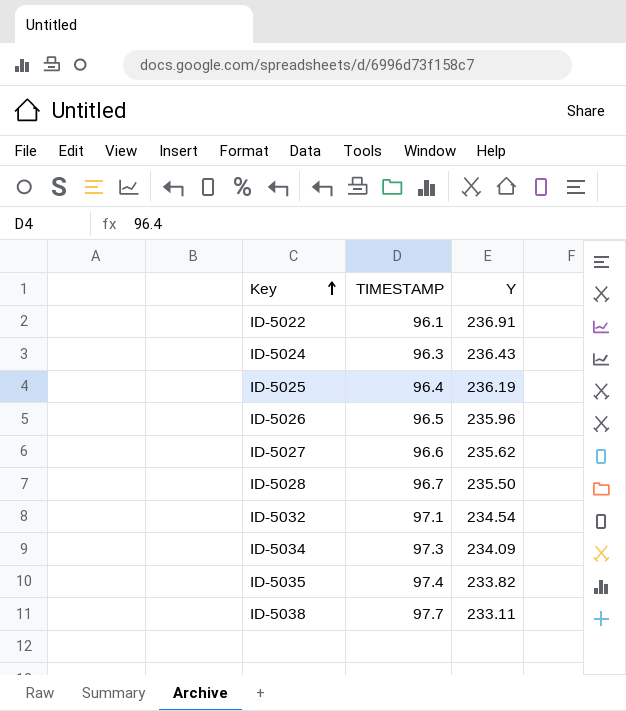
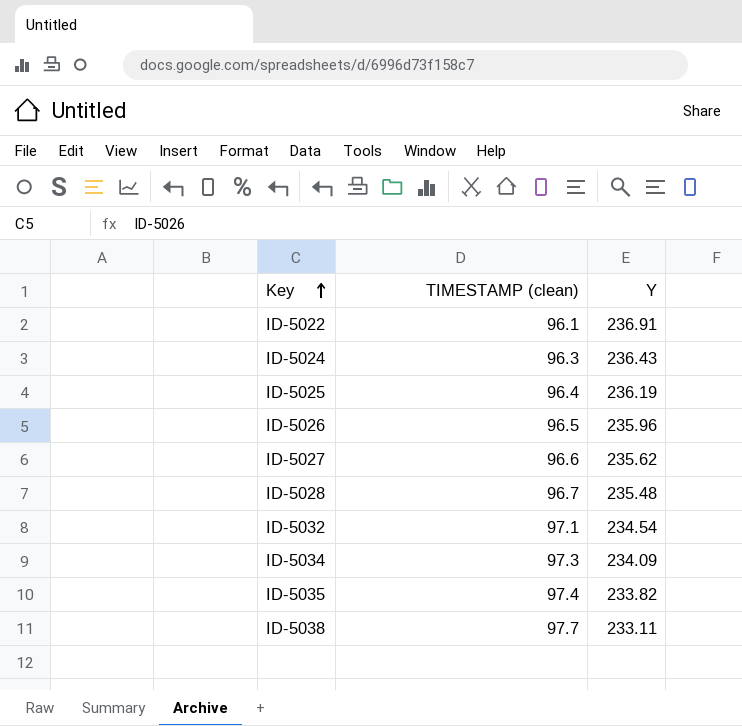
column name: TIMESTAMP -> TIMESTAMP (clean)
ID-5028 | Y: 235.50 -> 235.48

